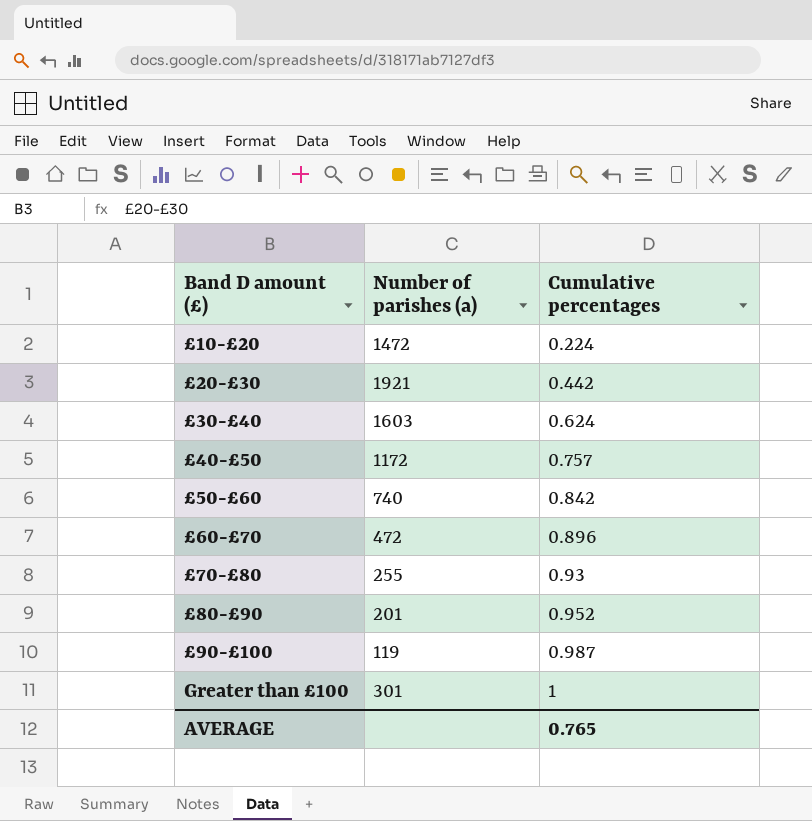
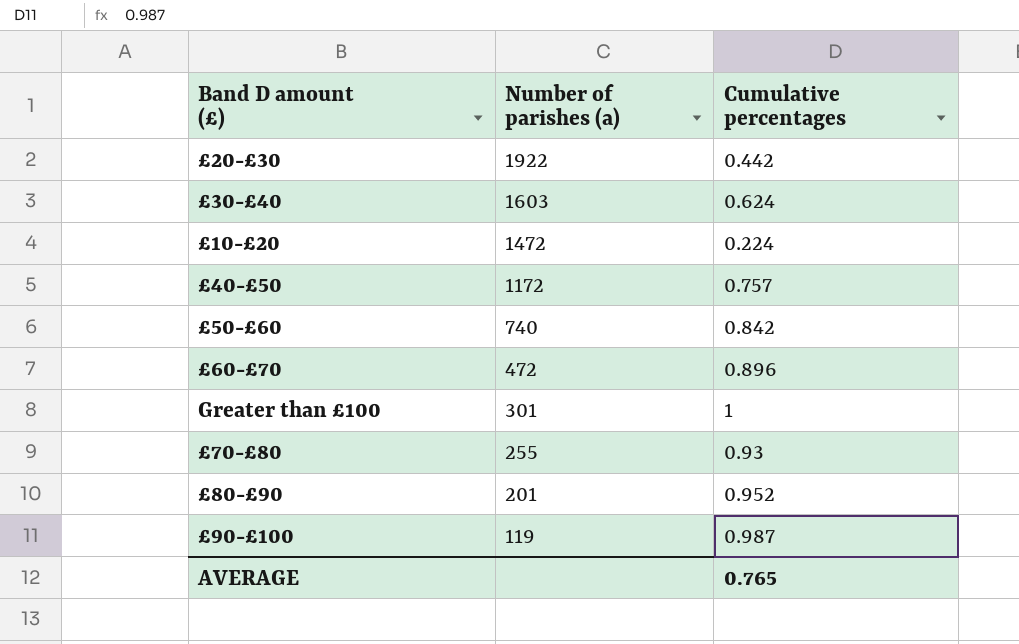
row order: Cumulative percentages ascending -> Number of parishes (a) descending
£20-£30 | Number of parishes (a): 1921 -> 1922

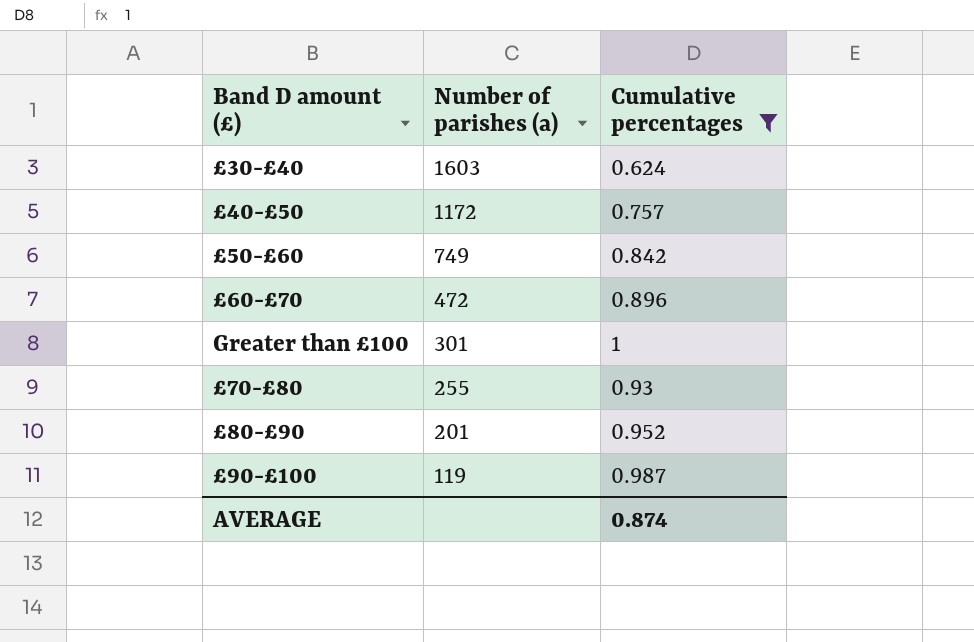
filter: none -> Cumulative percentages >= 0.624
£50-£60 | Number of parishes (a): 740 -> 749
AVERAGE | Cumulative percentages: 0.765 -> 0.874

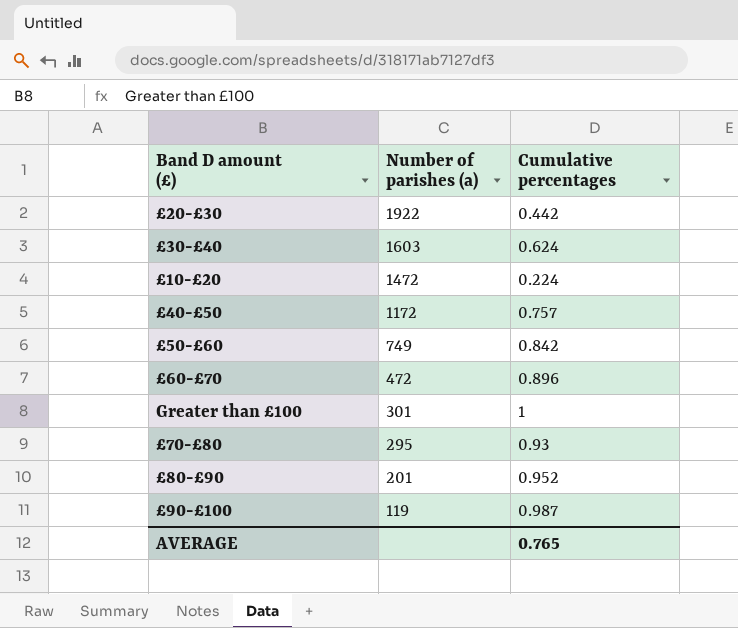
filter: Cumulative percentages >= 0.624 -> none
£70-£80 | Number of parishes (a): 255 -> 295
AVERAGE | Cumulative percentages: 0.874 -> 0.765

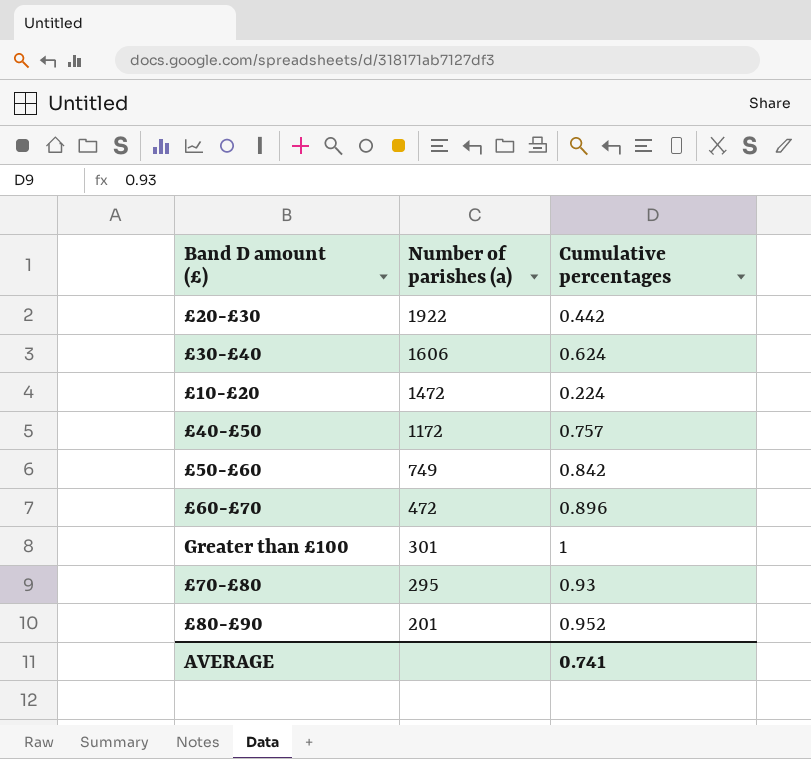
row £90-£100: 119 | 0.987 -> none
£30-£40 | Number of parishes (a): 1603 -> 1606
AVERAGE | Cumulative percentages: 0.765 -> 0.741

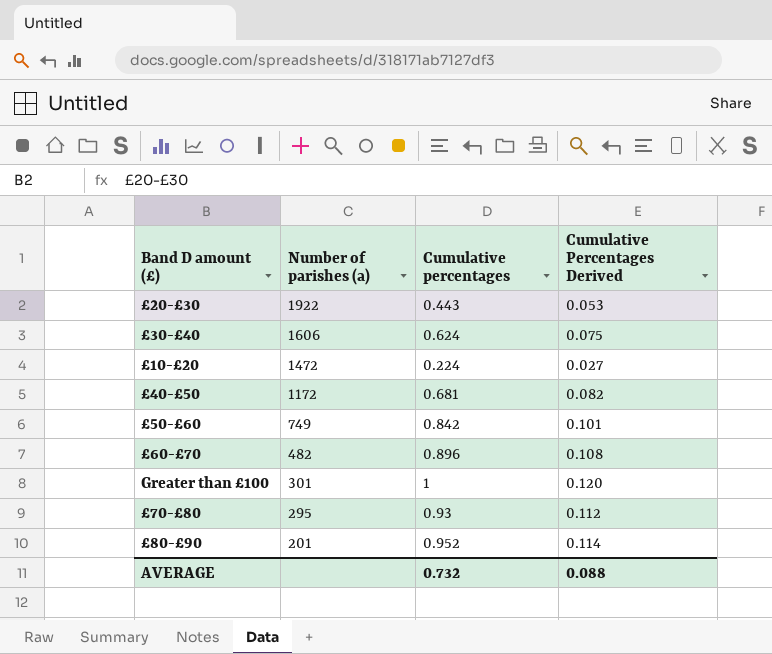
column Cumulative Percentages Derived | formula: none -> [Cumulative percentages] * 0.12
£20-£30 | Cumulative percentages: 0.442 -> 0.443
£40-£50 | Cumulative percentages: 0.757 -> 0.681
£60-£70 | Number of parishes (a): 472 -> 482
AVERAGE | Cumulative percentages: 0.741 -> 0.732

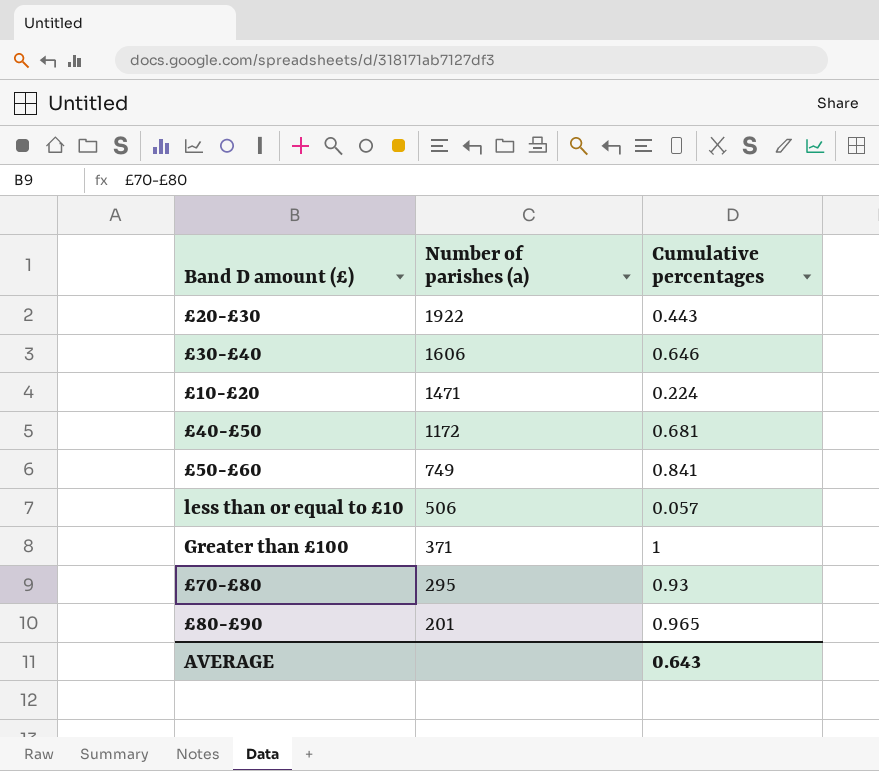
column Cumulative Percentages Derived | formula: [Cumulative percentages] * 0.12 -> none
row £60-£70: 482 | 0.896 | 0.108 -> none
£30-£40 | Cumulative percentages: 0.624 -> 0.646
£10-£20 | Number of parishes (a): 1472 -> 1471
£50-£60 | Cumulative percentages: 0.842 -> 0.841
row less than or equal to £10: none -> 506 | 0.057
Greater than £100 | Number of parishes (a): 301 -> 371
£80-£90 | Cumulative percentages: 0.952 -> 0.965
AVERAGE | Cumulative percentages: 0.732 -> 0.643

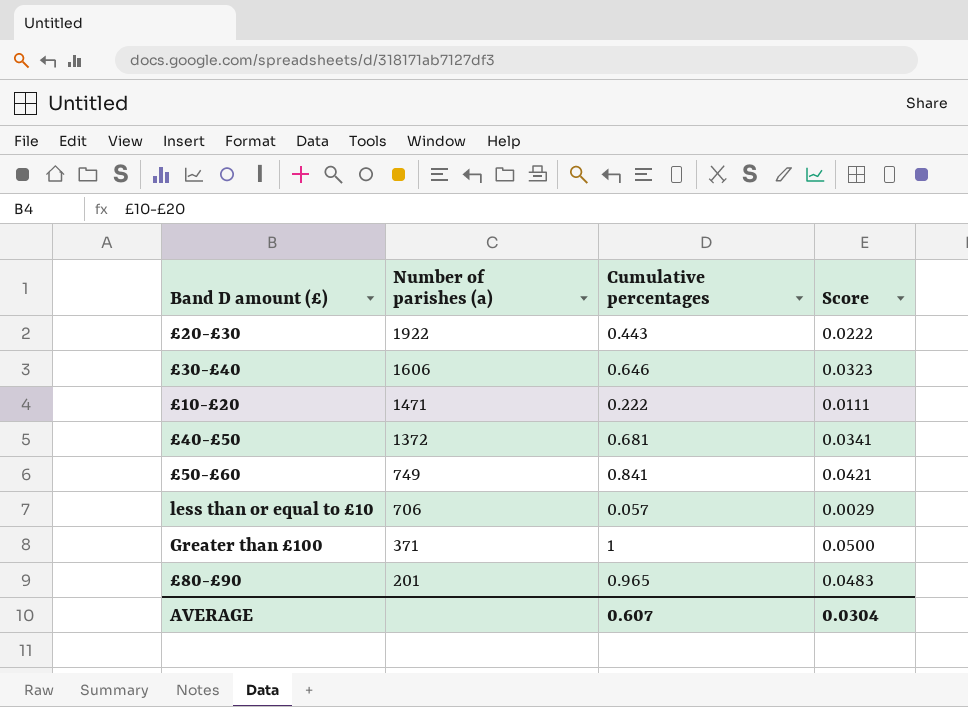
column Score | formula: none -> [Cumulative percentages] * 0.05
row £70-£80: 295 | 0.93 -> none
£10-£20 | Cumulative percentages: 0.224 -> 0.222
£40-£50 | Number of parishes (a): 1172 -> 1372
less than or equal to £10 | Number of parishes (a): 506 -> 706
AVERAGE | Cumulative percentages: 0.643 -> 0.607

